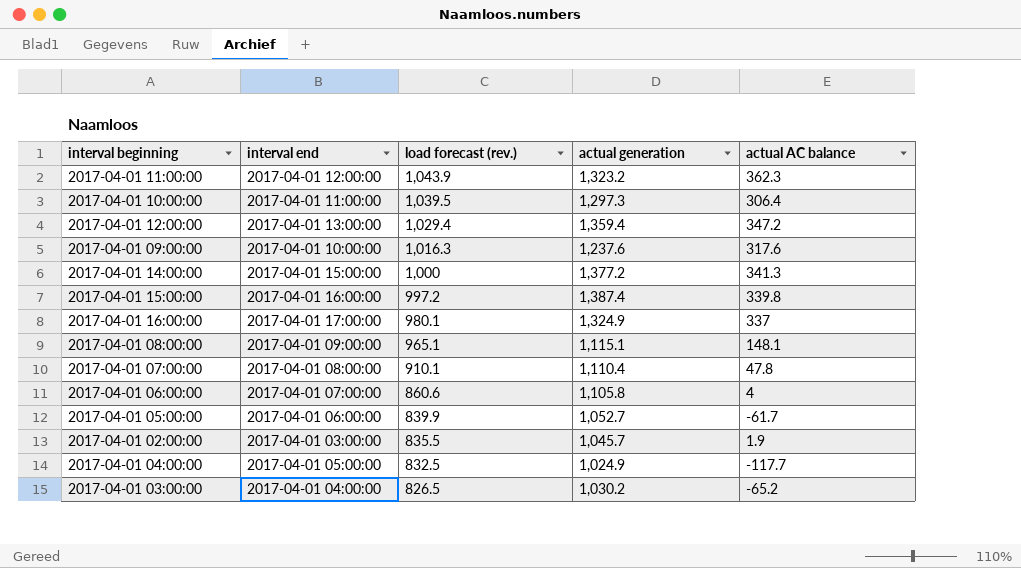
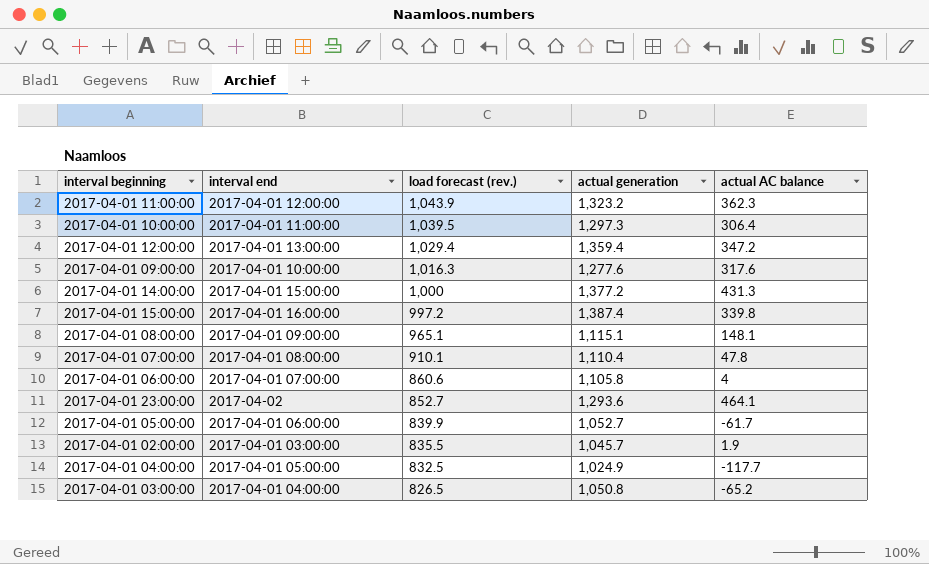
row 2017-04-01 16:00:00: 2017-04-01 17:00:00 | 980.1 | 1,324.9 | 337 -> none
2017-04-01 09:00:00 | actual generation: 1,237.6 -> 1,277.6
2017-04-01 14:00:00 | actual AC balance: 341.3 -> 431.3
row 2017-04-01 23:00:00: none -> 2017-04-02 | 852.7 | 1,293.6 | 464.1
2017-04-01 03:00:00 | actual generation: 1,030.2 -> 1,050.8

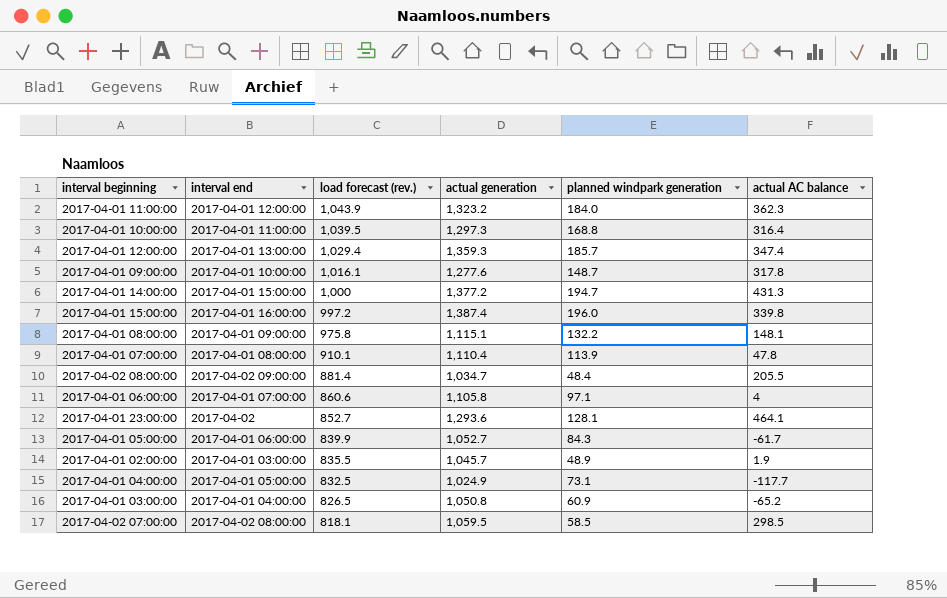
column planned windpark generation | position: none -> 5
2017-04-01 10:00:00 | actual AC balance: 306.4 -> 316.4
2017-04-01 12:00:00 | actual generation: 1,359.4 -> 1,359.3
2017-04-01 12:00:00 | actual AC balance: 347.2 -> 347.4
2017-04-01 09:00:00 | load forecast (rev.): 1,016.3 -> 1,016.1
2017-04-01 09:00:00 | actual AC balance: 317.6 -> 317.8
2017-04-01 08:00:00 | load forecast (rev.): 965.1 -> 975.8
row 2017-04-02 08:00:00: none -> 2017-04-02 09:00:00 | 881.4 | 1,034.7 | 48.4 | 205.5
row 2017-04-02 07:00:00: none -> 2017-04-02 08:00:00 | 818.1 | 1,059.5 | 58.5 | 298.5

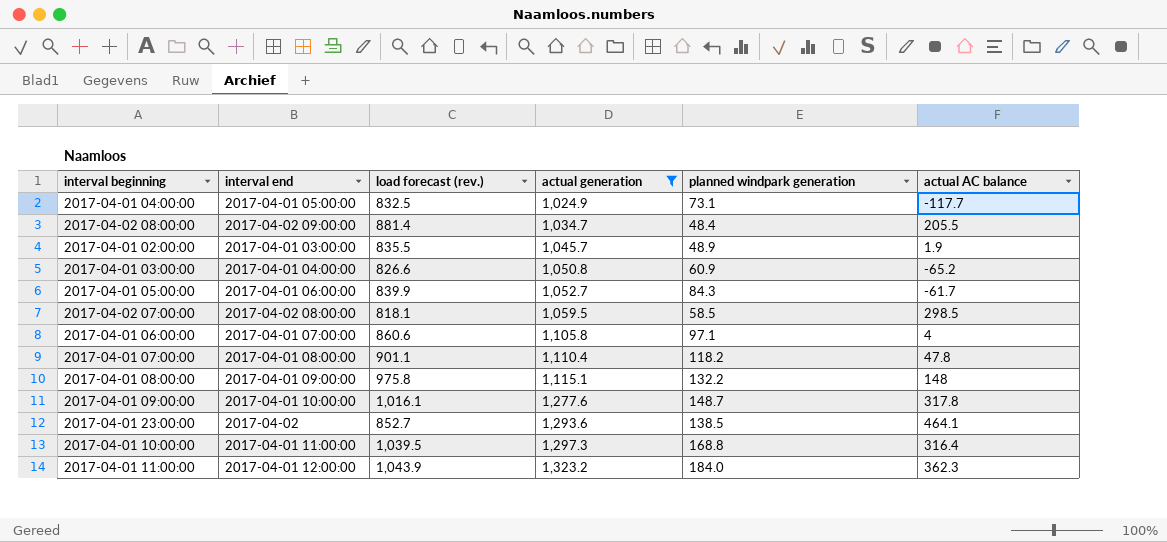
filter: none -> actual generation <= 1,323.2
row order: load forecast (rev.) descending -> actual generation ascending
2017-04-01 03:00:00 | load forecast (rev.): 826.5 -> 826.6
2017-04-01 07:00:00 | load forecast (rev.): 910.1 -> 901.1
2017-04-01 07:00:00 | planned windpark generation: 113.9 -> 118.2
2017-04-01 08:00:00 | actual AC balance: 148.1 -> 148
2017-04-01 23:00:00 | planned windpark generation: 128.1 -> 138.5

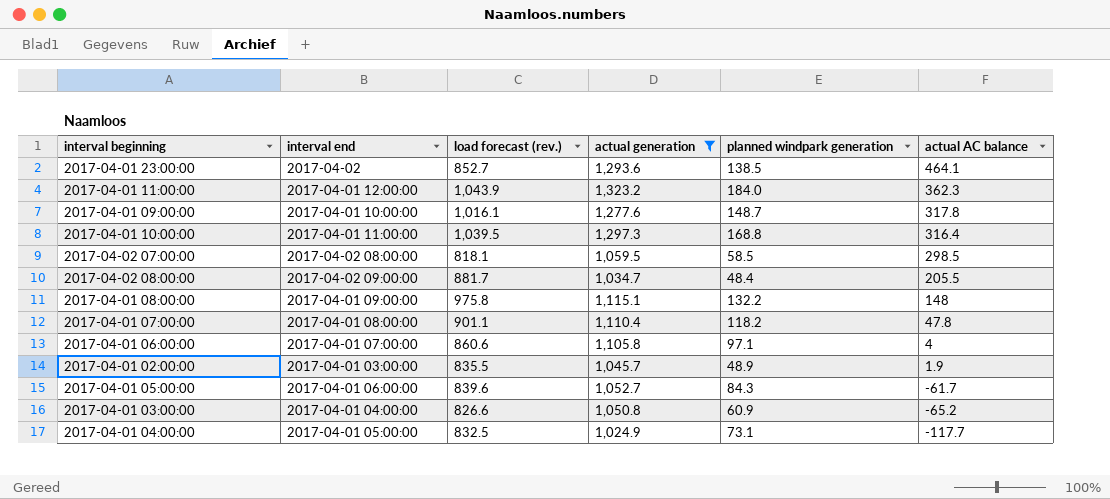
row order: actual generation ascending -> actual AC balance descending
2017-04-02 08:00:00 | load forecast (rev.): 881.4 -> 881.7
2017-04-01 05:00:00 | load forecast (rev.): 839.9 -> 839.6

